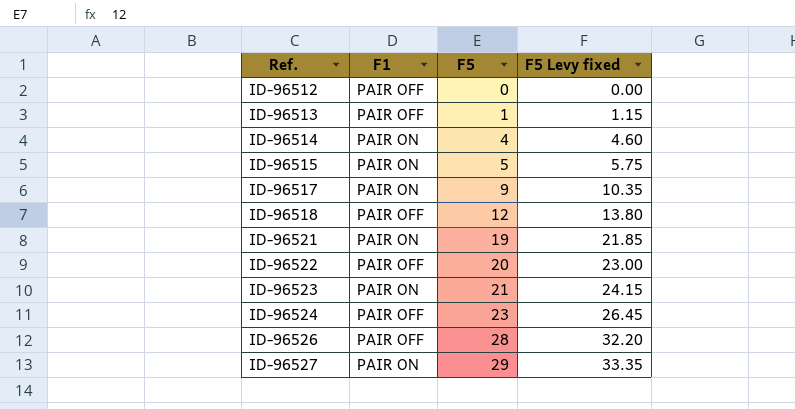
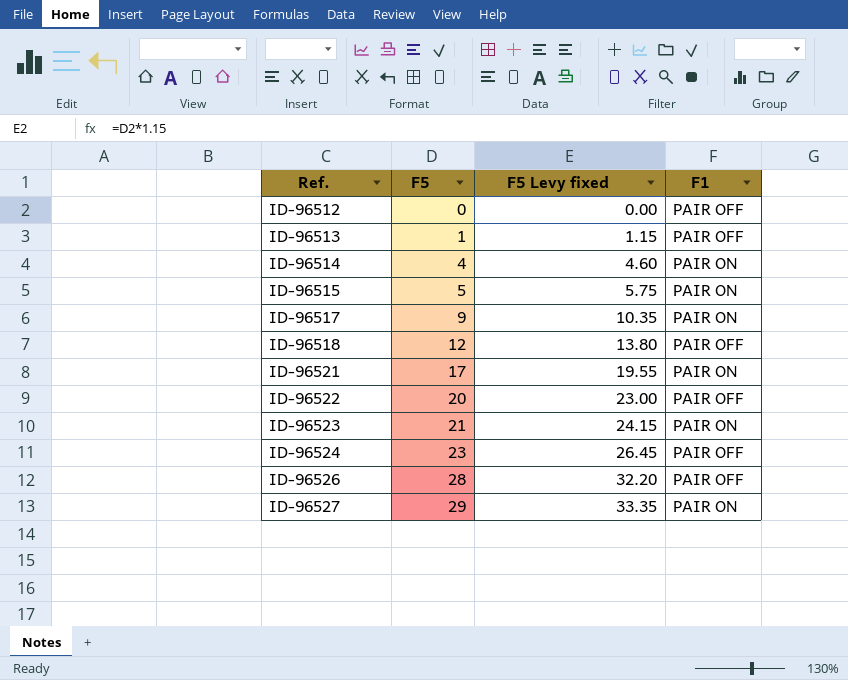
column F1 | position: 2 -> 4
ID-96521 | F5: 19 -> 17
ID-96521 | F5 Levy fixed: 21.85 -> 19.55

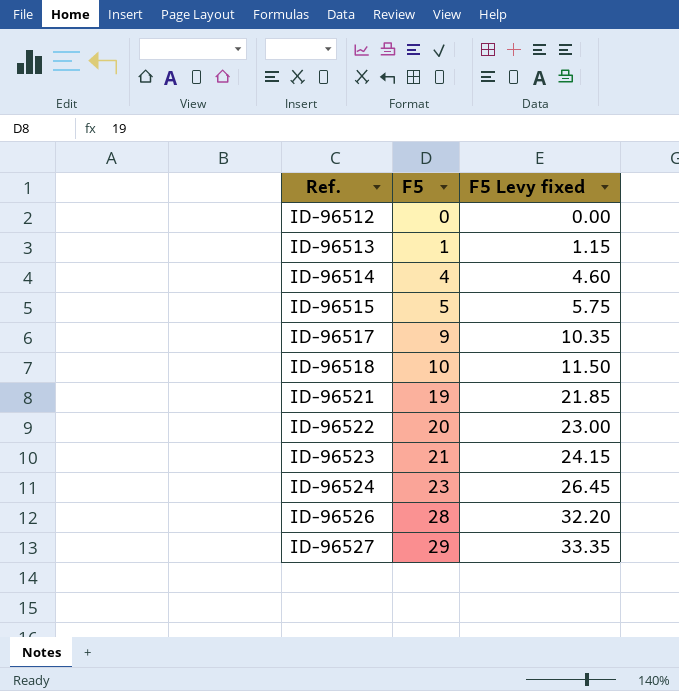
column F1 | position: 4 -> none
ID-96518 | F5: 12 -> 10
ID-96518 | F5 Levy fixed: 13.80 -> 11.50
ID-96521 | F5: 17 -> 19
ID-96521 | F5 Levy fixed: 19.55 -> 21.85

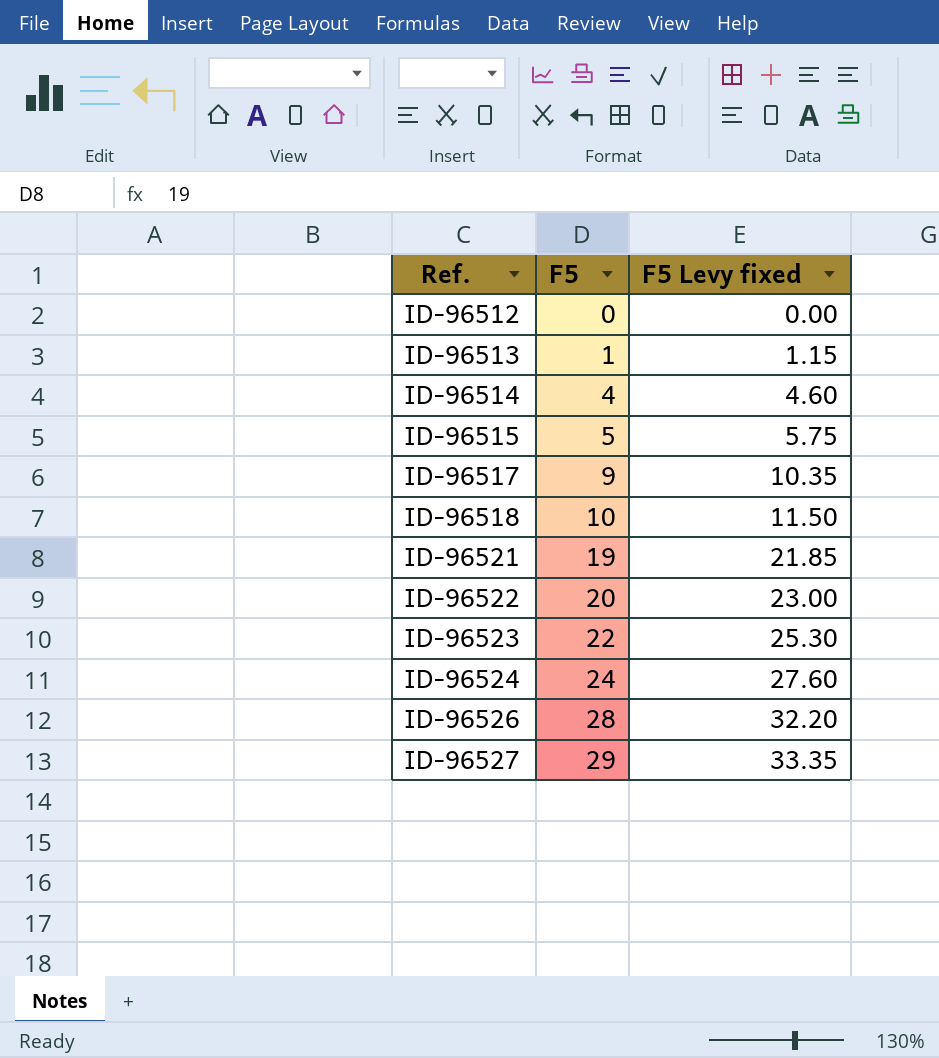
ID-96523 | F5: 21 -> 22
ID-96523 | F5 Levy fixed: 24.15 -> 25.30
ID-96524 | F5: 23 -> 24
ID-96524 | F5 Levy fixed: 26.45 -> 27.60

